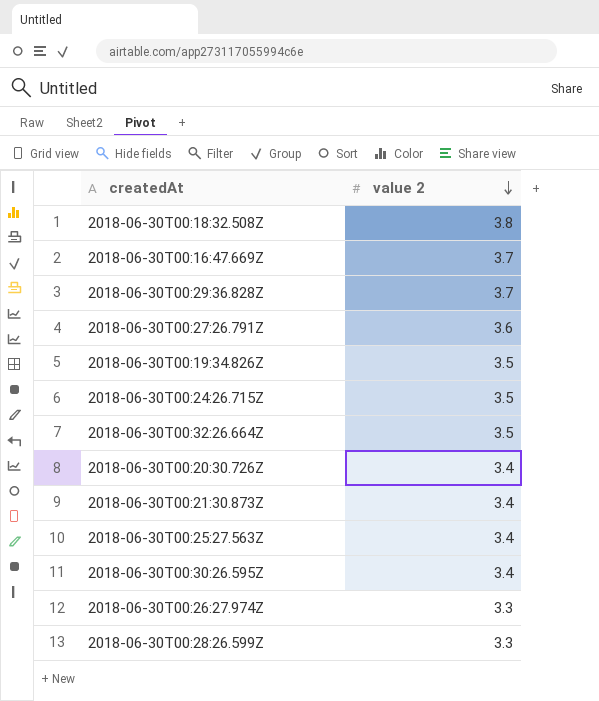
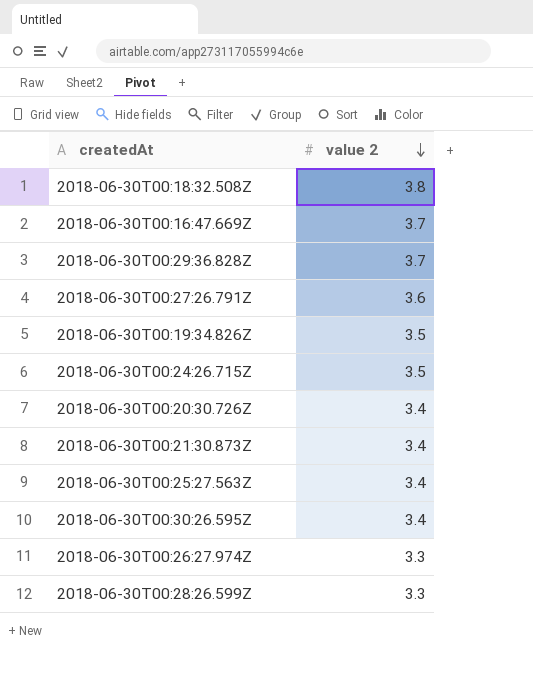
row 2018-06-30T00:32:26.664Z: 3.5 -> none

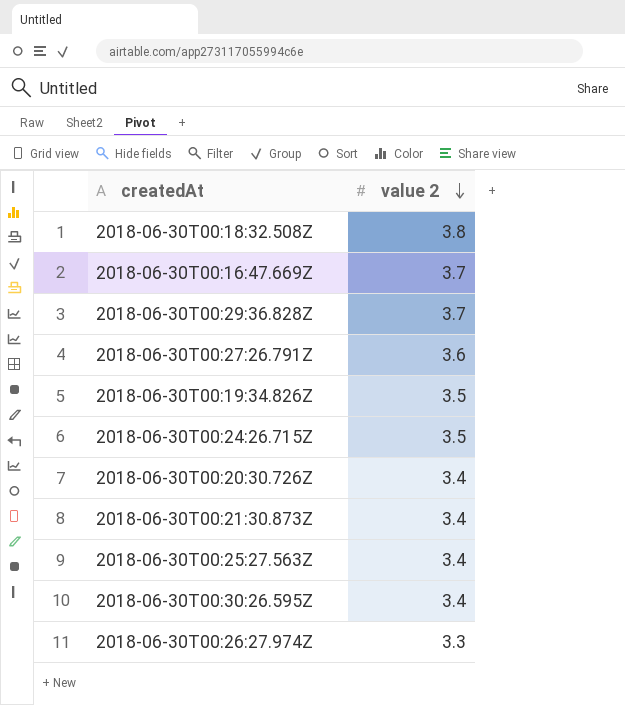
row 2018-06-30T00:28:26.599Z: 3.3 -> none

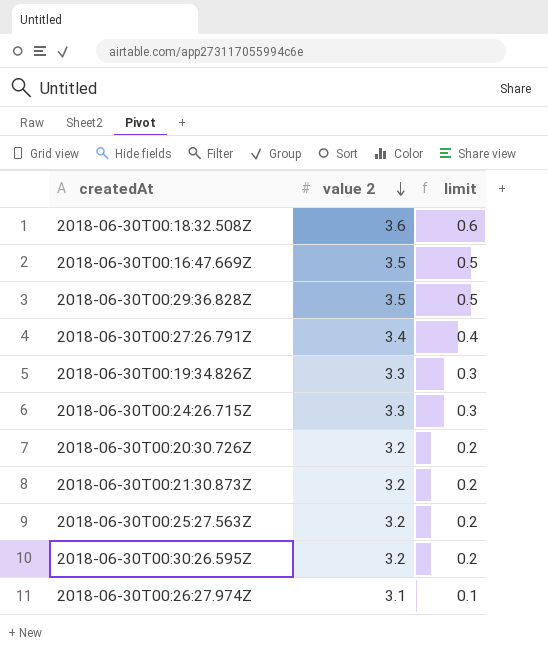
column limit | formula: none -> [value 2] - 3
2018-06-30T00:18:32.508Z | value 2: 3.8 -> 3.6
2018-06-30T00:16:47.669Z | value 2: 3.7 -> 3.5
2018-06-30T00:29:36.828Z | value 2: 3.7 -> 3.5
2018-06-30T00:27:26.791Z | value 2: 3.6 -> 3.4
2018-06-30T00:19:34.826Z | value 2: 3.5 -> 3.3
2018-06-30T00:24:26.715Z | value 2: 3.5 -> 3.3
2018-06-30T00:20:30.726Z | value 2: 3.4 -> 3.2
2018-06-30T00:21:30.873Z | value 2: 3.4 -> 3.2
2018-06-30T00:25:27.563Z | value 2: 3.4 -> 3.2
2018-06-30T00:30:26.595Z | value 2: 3.4 -> 3.2
2018-06-30T00:26:27.974Z | value 2: 3.3 -> 3.1

